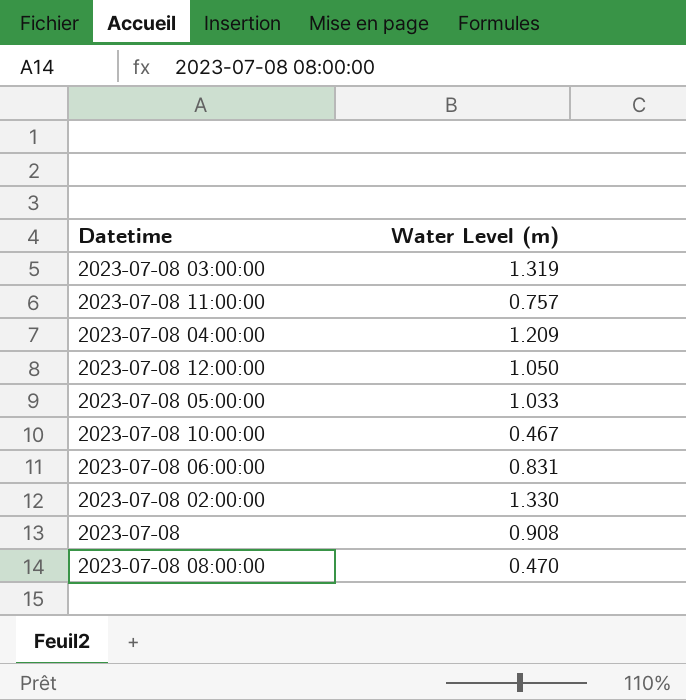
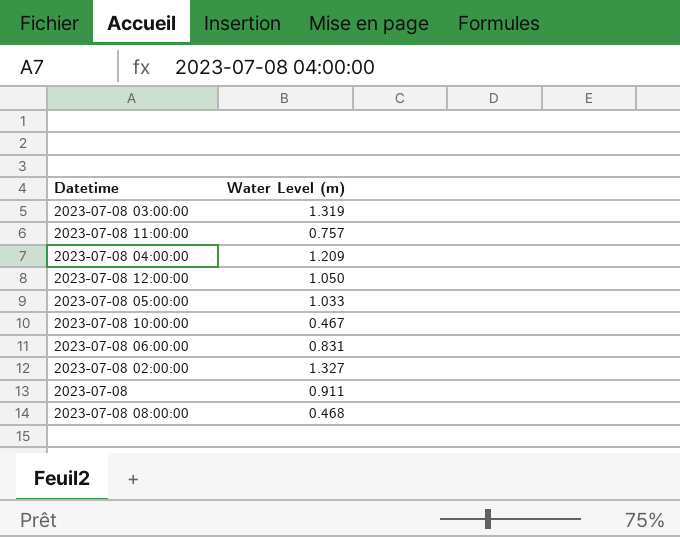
2023-07-08 02:00:00 | Water Level (m): 1.330 -> 1.327
2023-07-08 | Water Level (m): 0.908 -> 0.911
2023-07-08 08:00:00 | Water Level (m): 0.470 -> 0.468

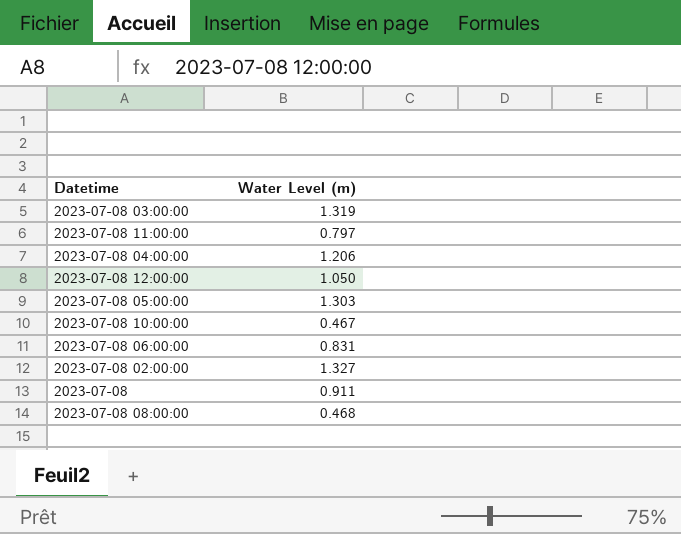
2023-07-08 11:00:00 | Water Level (m): 0.757 -> 0.797
2023-07-08 04:00:00 | Water Level (m): 1.209 -> 1.206
2023-07-08 05:00:00 | Water Level (m): 1.033 -> 1.303

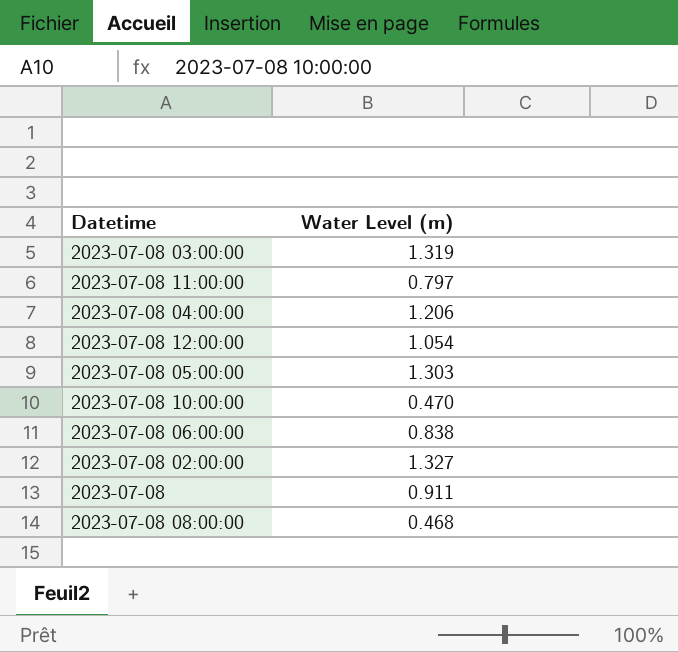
2023-07-08 12:00:00 | Water Level (m): 1.050 -> 1.054
2023-07-08 10:00:00 | Water Level (m): 0.467 -> 0.470
2023-07-08 06:00:00 | Water Level (m): 0.831 -> 0.838

